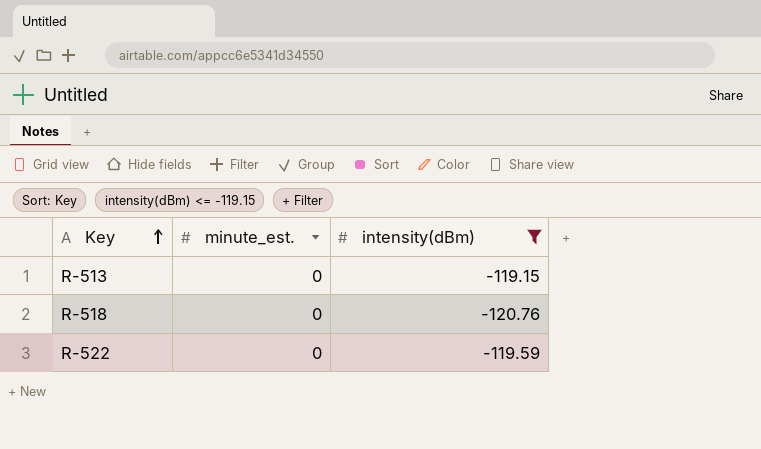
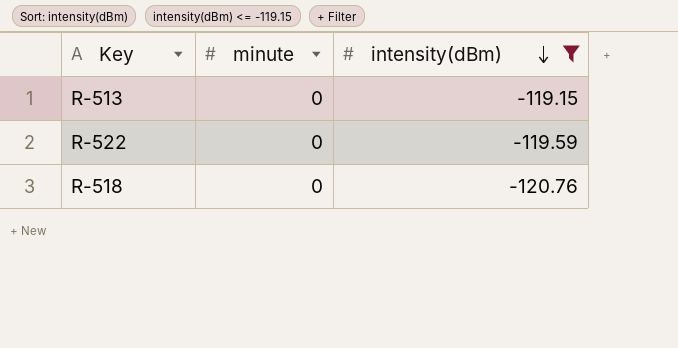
row order: Key ascending -> intensity(dBm) descending
column name: minute_est. -> minute

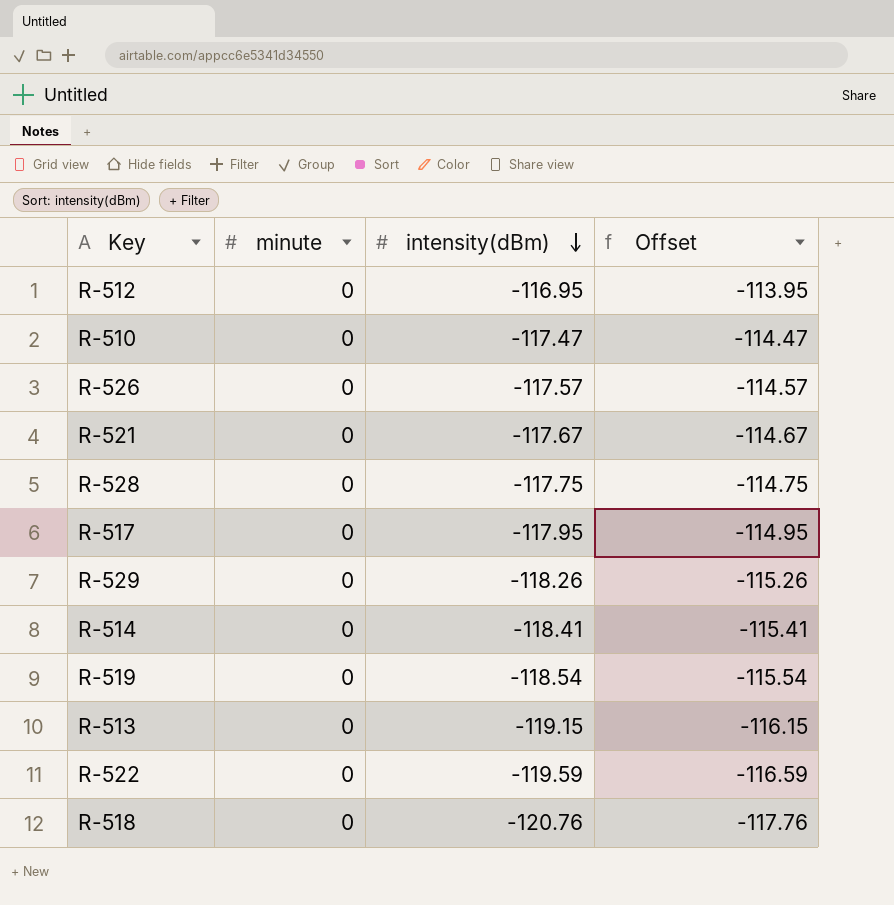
filter: intensity(dBm) <= -119.15 -> none
column Offset | formula: none -> [intensity(dBm)] + 3

